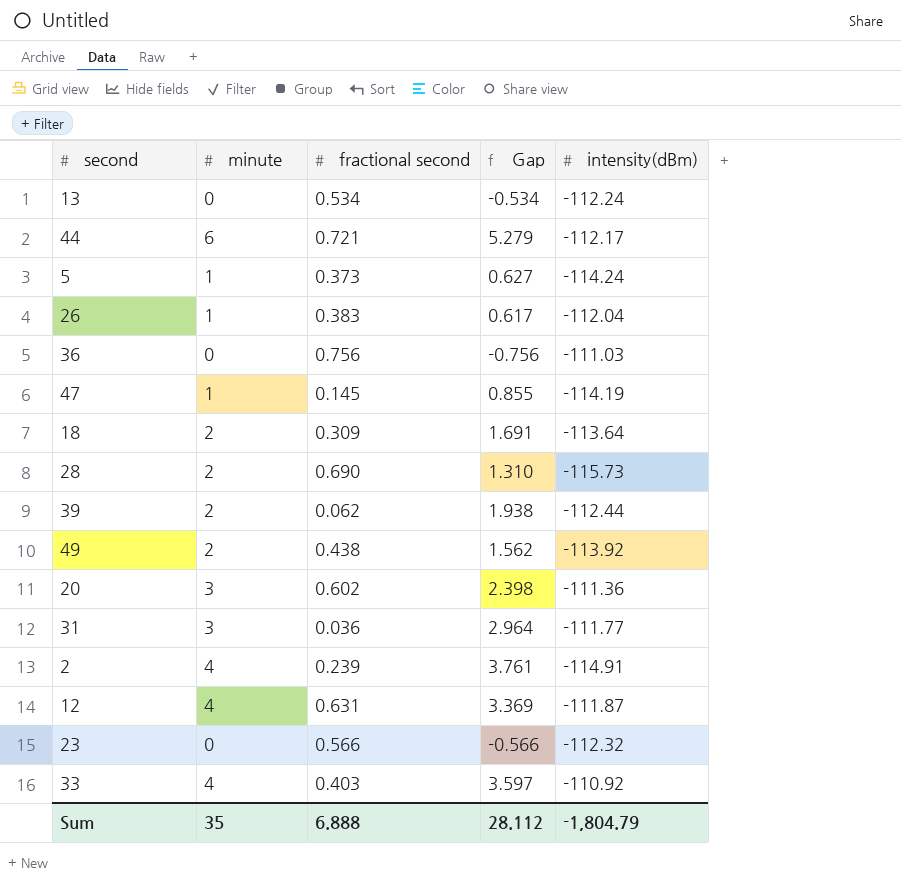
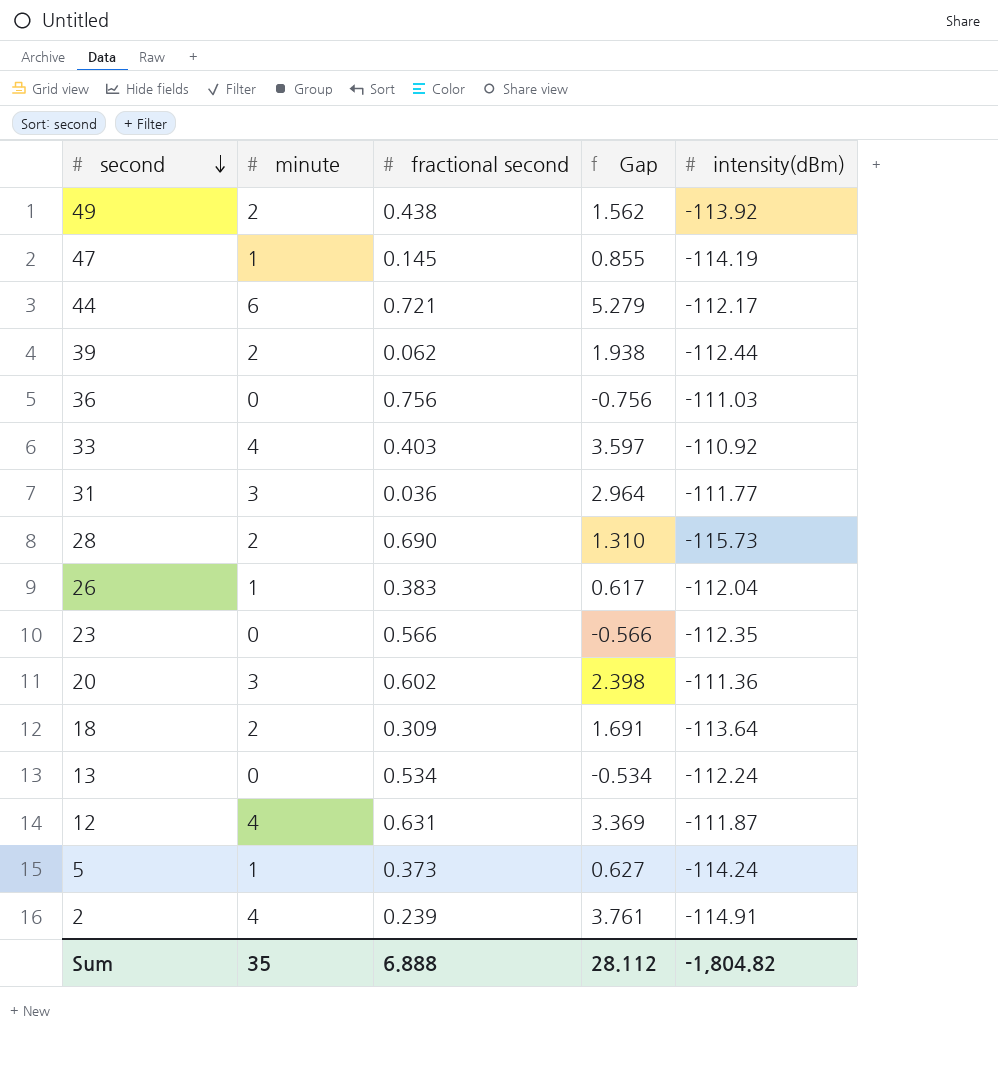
row order: none -> second descending
23 | intensity(dBm): -112.32 -> -112.35
Sum | intensity(dBm): -1,804.79 -> -1,804.82

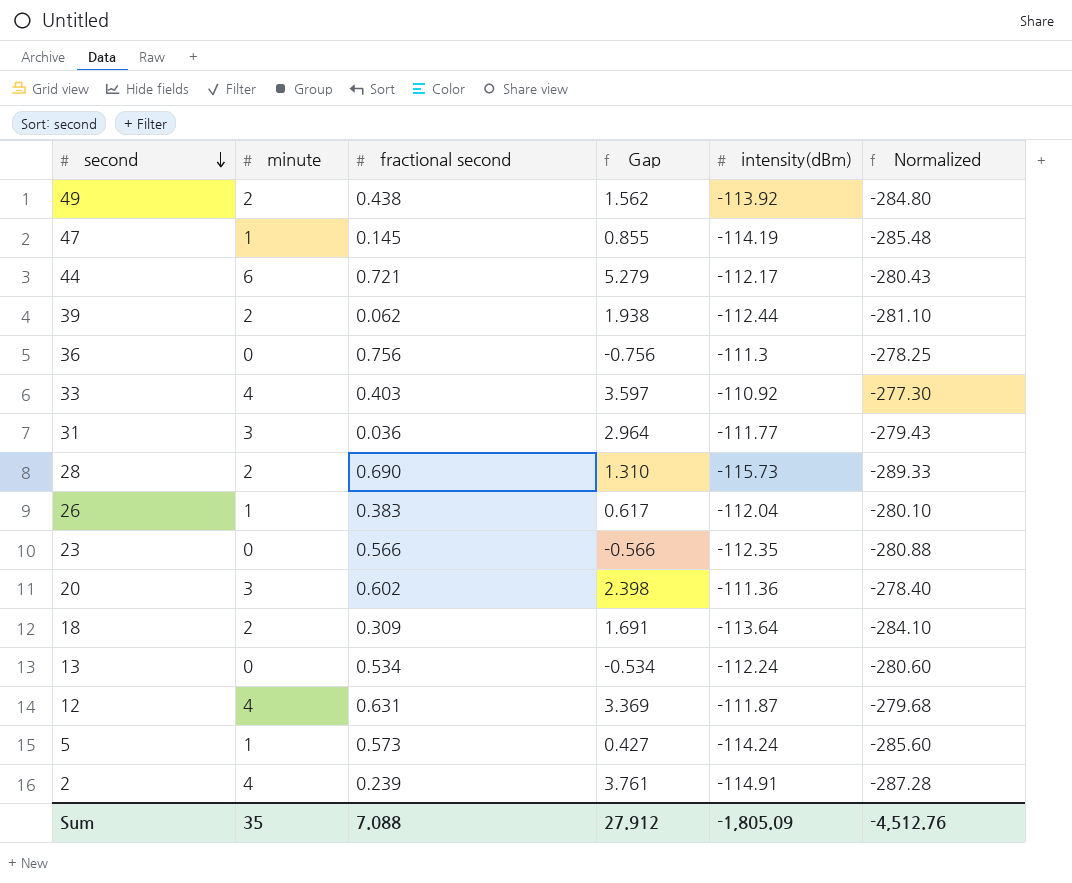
column Normalized | formula: none -> [intensity(dBm)] * 2.5
36 | intensity(dBm): -111.03 -> -111.3
5 | fractional second: 0.373 -> 0.573
5 | Gap: 0.627 -> 0.427
Sum | fractional second: 6.888 -> 7.088
Sum | Gap: 28.112 -> 27.912
Sum | intensity(dBm): -1,804.82 -> -1,805.09

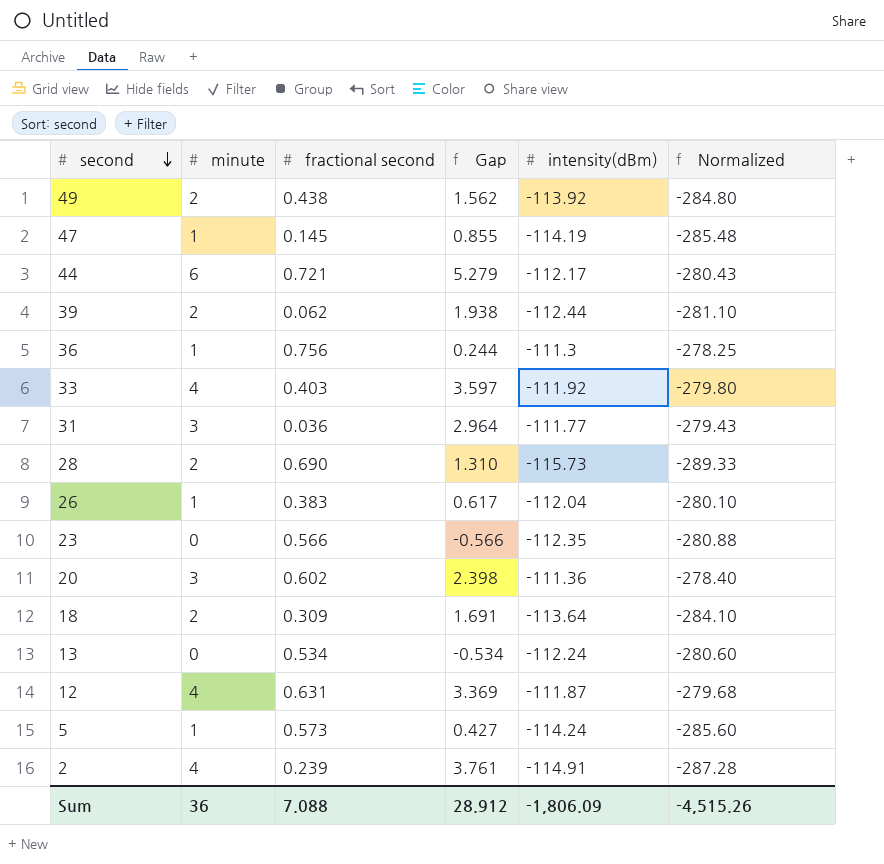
36 | minute: 0 -> 1
36 | Gap: -0.756 -> 0.244
33 | intensity(dBm): -110.92 -> -111.92
33 | Normalized: -277.30 -> -279.80
Sum | minute: 35 -> 36
Sum | Gap: 27.912 -> 28.912
Sum | intensity(dBm): -1,805.09 -> -1,806.09
Sum | Normalized: -4,512.76 -> -4,515.26

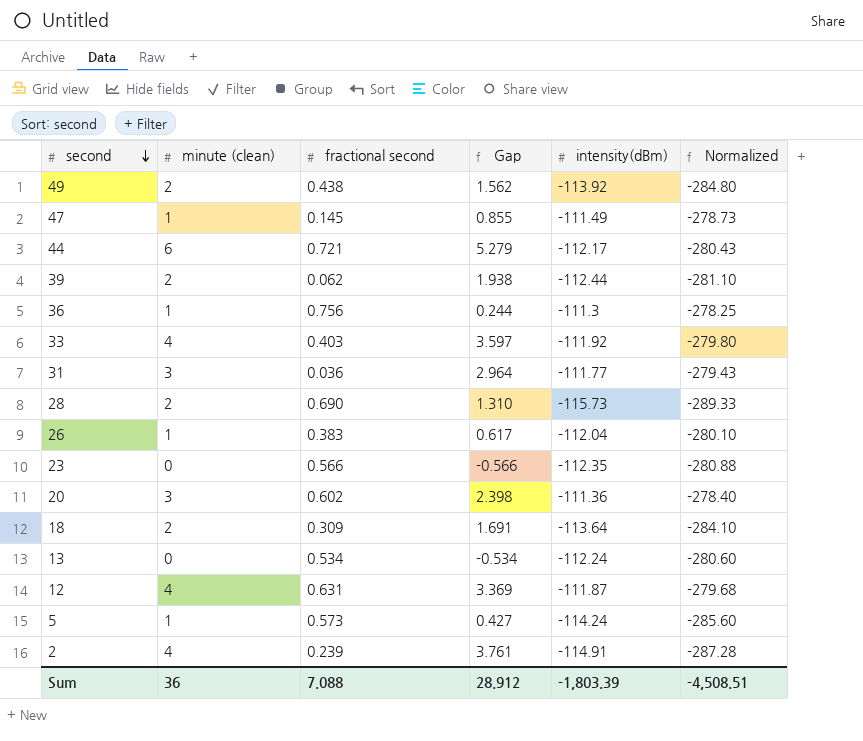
column name: minute -> minute (clean)
47 | intensity(dBm): -114.19 -> -111.49
47 | Normalized: -285.48 -> -278.73
Sum | intensity(dBm): -1,806.09 -> -1,803.39
Sum | Normalized: -4,515.26 -> -4,508.51

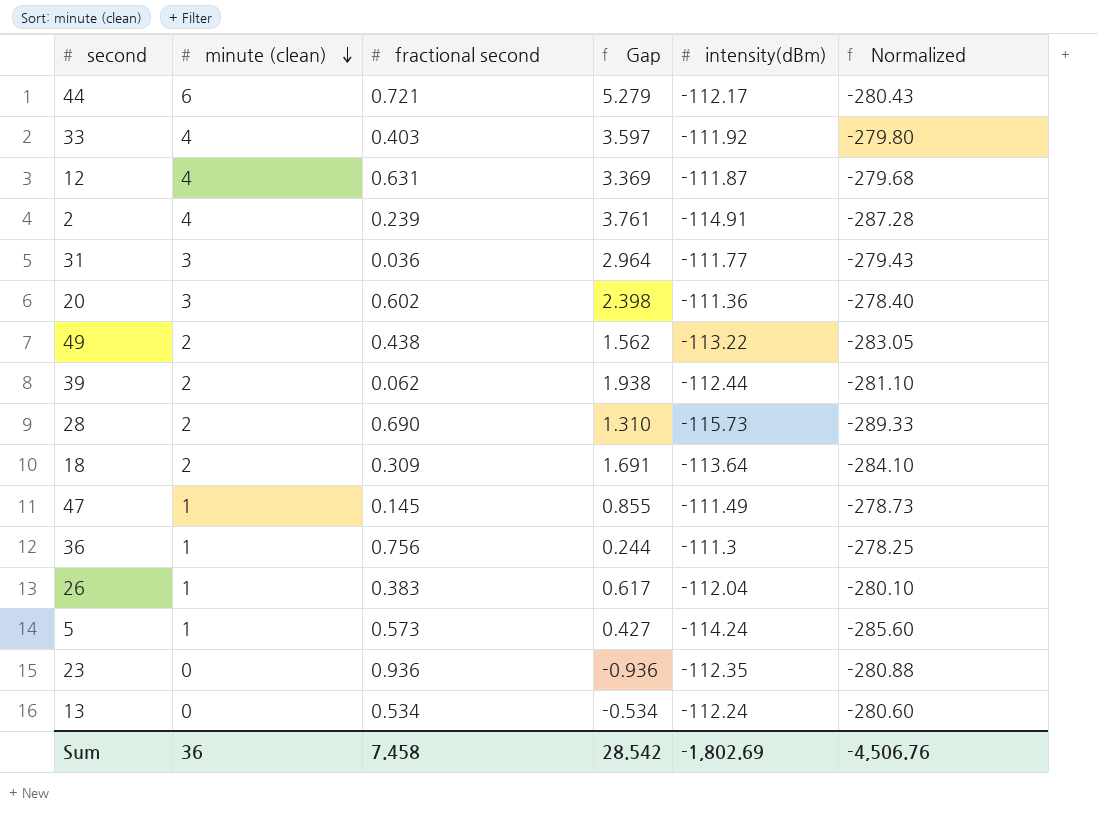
row order: second descending -> minute (clean) descending
49 | intensity(dBm): -113.92 -> -113.22
49 | Normalized: -284.80 -> -283.05
23 | fractional second: 0.566 -> 0.936
23 | Gap: -0.566 -> -0.936
Sum | fractional second: 7.088 -> 7.458
Sum | Gap: 28.912 -> 28.542
Sum | intensity(dBm): -1,803.39 -> -1,802.69
Sum | Normalized: -4,508.51 -> -4,506.76

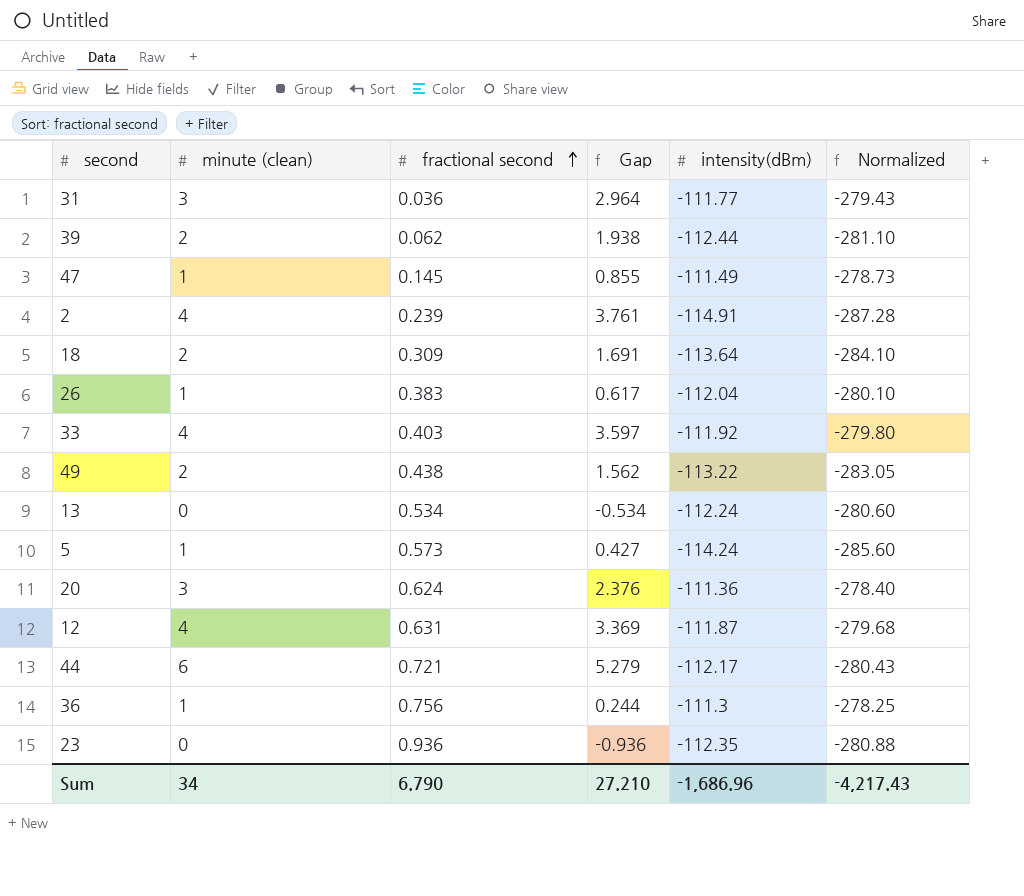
row order: minute (clean) descending -> fractional second ascending
row 28: 2 | 0.690 | 1.310 | -115.73 | -289.33 -> none
20 | fractional second: 0.602 -> 0.624
20 | Gap: 2.398 -> 2.376
Sum | minute (clean): 36 -> 34
Sum | fractional second: 7.458 -> 6.790
Sum | Gap: 28.542 -> 27.210
Sum | intensity(dBm): -1,802.69 -> -1,686.96
Sum | Normalized: -4,506.76 -> -4,217.43

